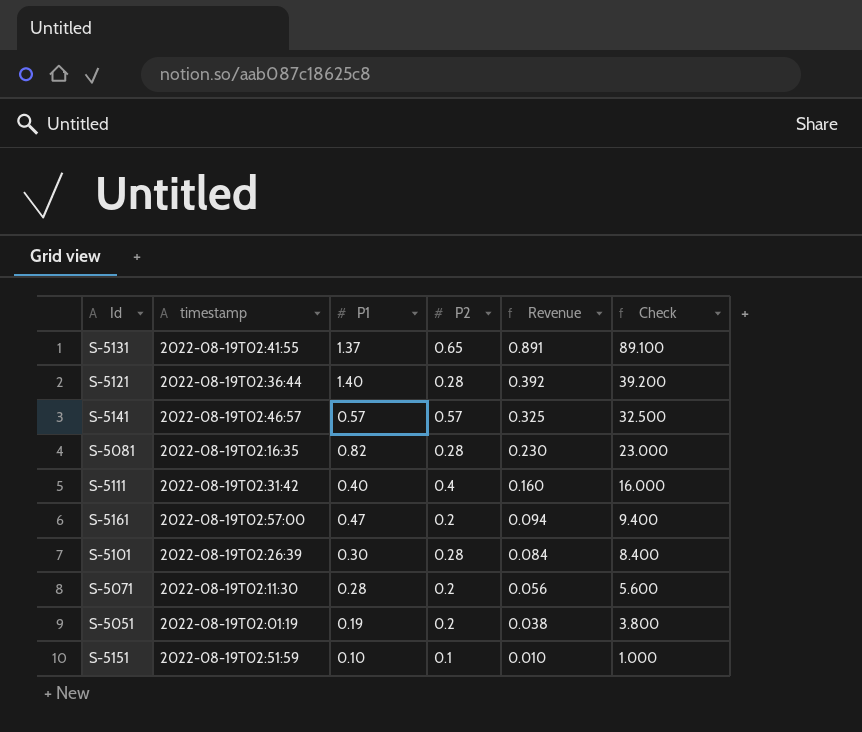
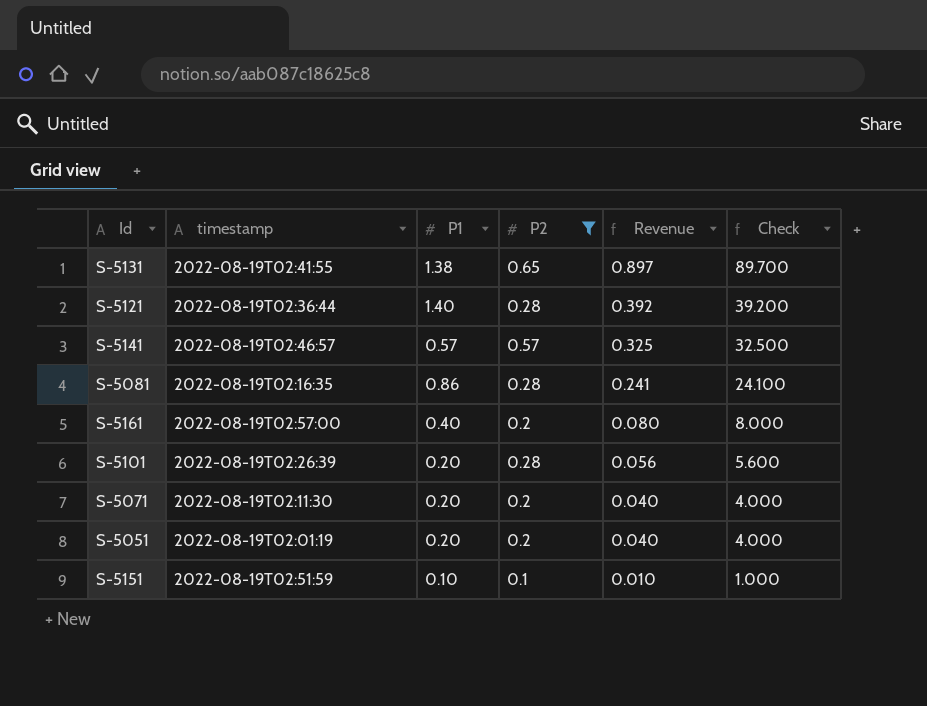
filter: none -> P2 != 0.4
S-5131 | P1: 1.37 -> 1.38
S-5131 | Revenue: 0.891 -> 0.897
S-5131 | Check: 89.100 -> 89.700
S-5081 | P1: 0.82 -> 0.86
S-5081 | Revenue: 0.230 -> 0.241
S-5081 | Check: 23.000 -> 24.100
S-5161 | P1: 0.47 -> 0.40
S-5161 | Revenue: 0.094 -> 0.080
S-5161 | Check: 9.400 -> 8.000
S-5101 | P1: 0.30 -> 0.20
S-5101 | Revenue: 0.084 -> 0.056
S-5101 | Check: 8.400 -> 5.600
S-5071 | P1: 0.28 -> 0.20
S-5071 | Revenue: 0.056 -> 0.040
S-5071 | Check: 5.600 -> 4.000
S-5051 | P1: 0.19 -> 0.20
S-5051 | Revenue: 0.038 -> 0.040
S-5051 | Check: 3.800 -> 4.000

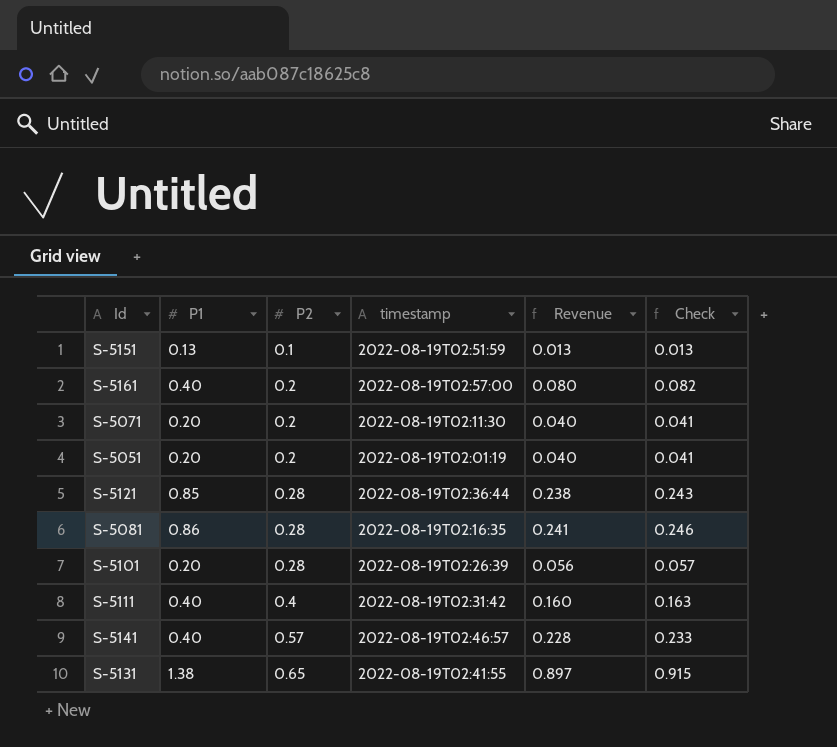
filter: P2 != 0.4 -> none
row order: Revenue descending -> P2 ascending
column timestamp | position: 2 -> 4
column Check | formula: [Revenue] * 100 -> [Revenue] * 1.02
S-5151 | P1: 0.10 -> 0.13
S-5151 | Revenue: 0.010 -> 0.013
S-5121 | P1: 1.40 -> 0.85
S-5121 | Revenue: 0.392 -> 0.238
S-5141 | P1: 0.57 -> 0.40
S-5141 | Revenue: 0.325 -> 0.228

